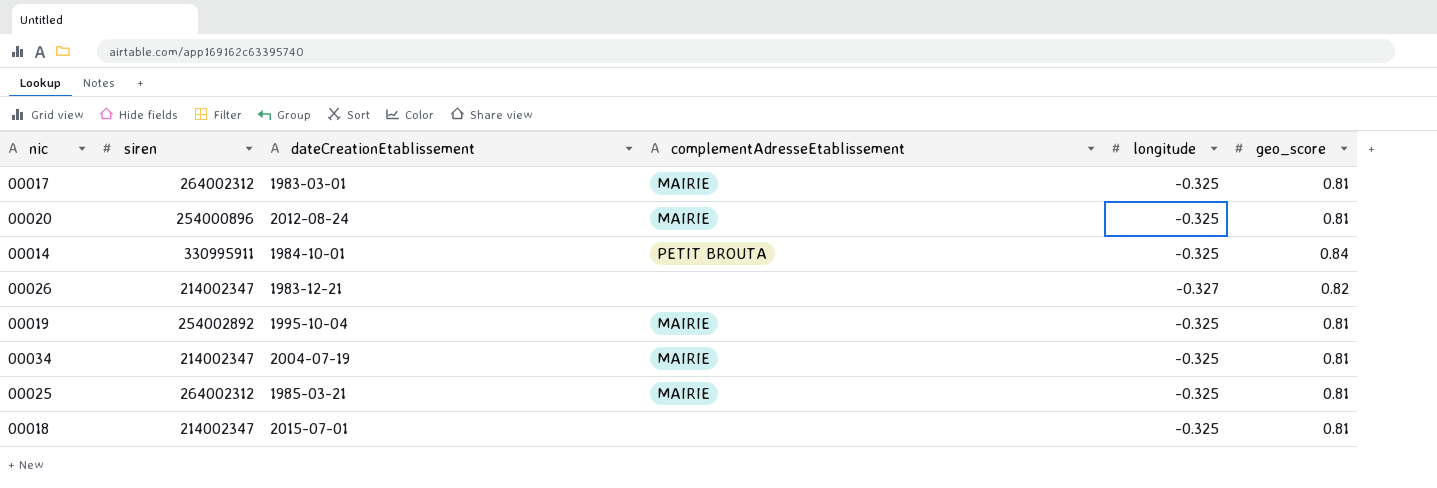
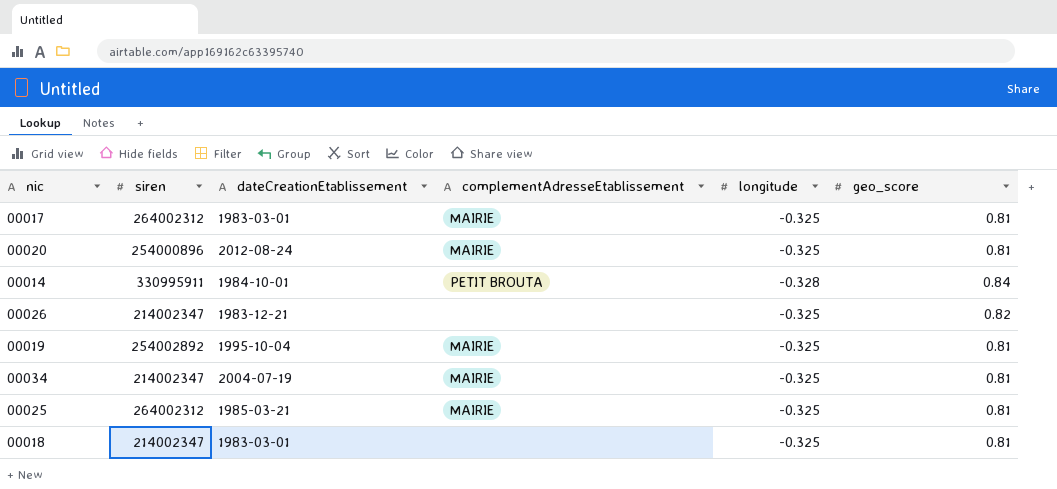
00014 | longitude: -0.325 -> -0.328
00026 | longitude: -0.327 -> -0.325
00018 | dateCreationEtablissement: 2015-07-01 -> 1983-03-01

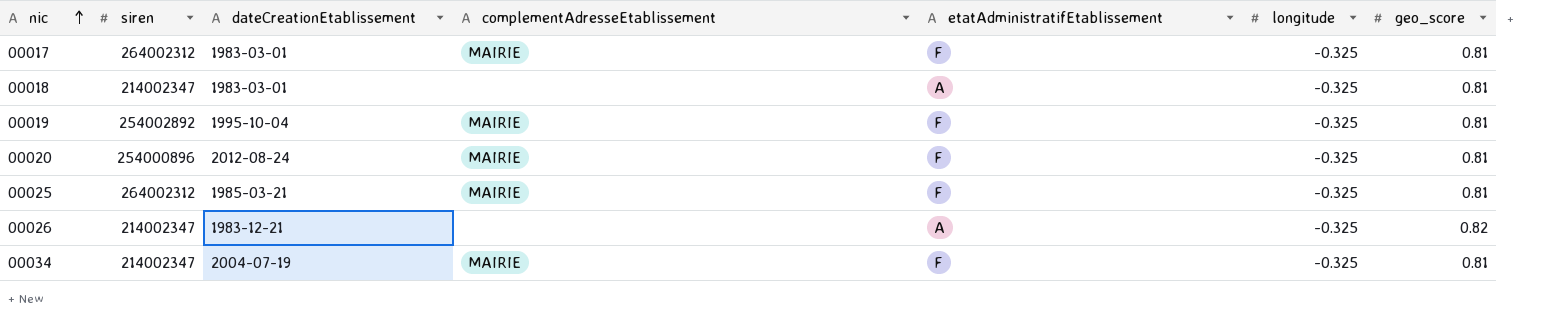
row order: none -> nic ascending
column etatAdministratifEtablissement | position: none -> 5
row 00014: 330995911 | 1984-10-01 | PETIT BROUTA | -0.328 | 0.84 -> none

